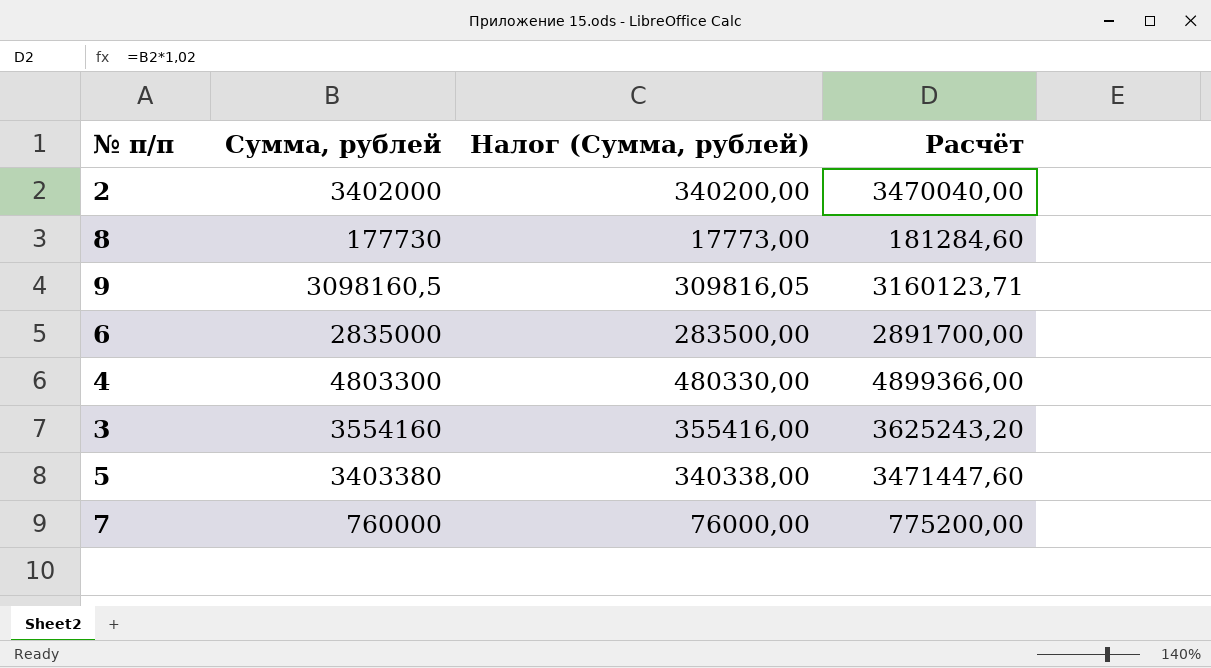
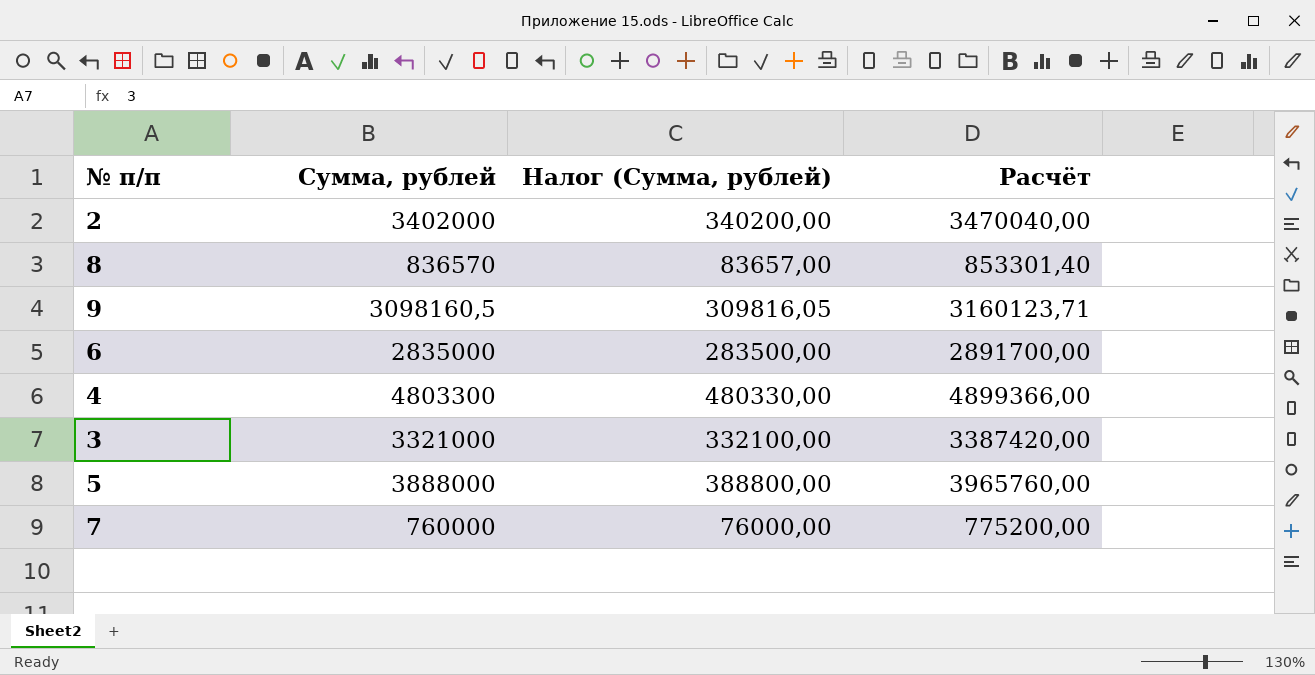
8 | Сумма, рублей: 177730 -> 836570
8 | Налог (Сумма, рублей): 17773,00 -> 83657,00
8 | Расчёт: 181284,60 -> 853301,40
3 | Сумма, рублей: 3554160 -> 3321000
3 | Налог (Сумма, рублей): 355416,00 -> 332100,00
3 | Расчёт: 3625243,20 -> 3387420,00
5 | Сумма, рублей: 3403380 -> 3888000
5 | Налог (Сумма, рублей): 340338,00 -> 388800,00
5 | Расчёт: 3471447,60 -> 3965760,00

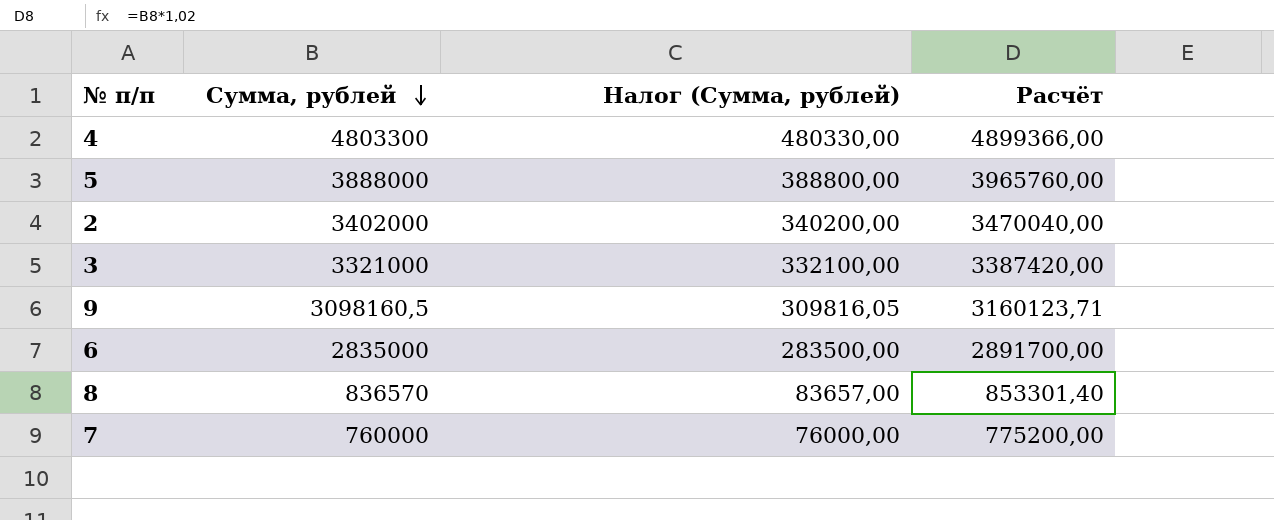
row order: none -> Сумма, рублей descending

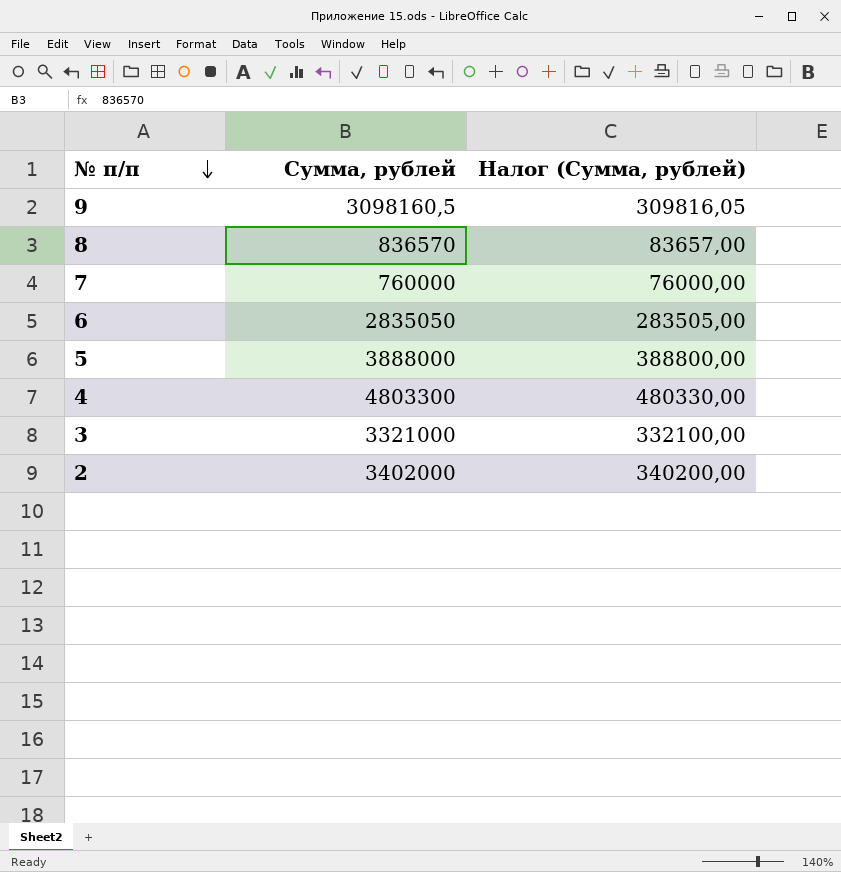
row order: Сумма, рублей descending -> № п/п descending
column Расчёт | formula: [Сумма, рублей] * 1,02 -> none
6 | Сумма, рублей: 2835000 -> 2835050
6 | Налог (Сумма, рублей): 283500,00 -> 283505,00

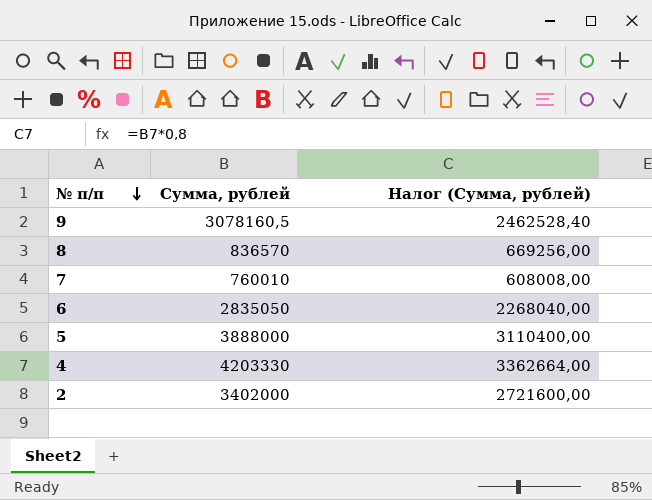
column Налог (Сумма, рублей) | formula: [Сумма, рублей] * 0,1 -> [Сумма, рублей] * 0,8
row 3: 3321000 | 332100,00 -> none
9 | Сумма, рублей: 3098160,5 -> 3078160,5
7 | Сумма, рублей: 760000 -> 760010
4 | Сумма, рублей: 4803300 -> 4203330

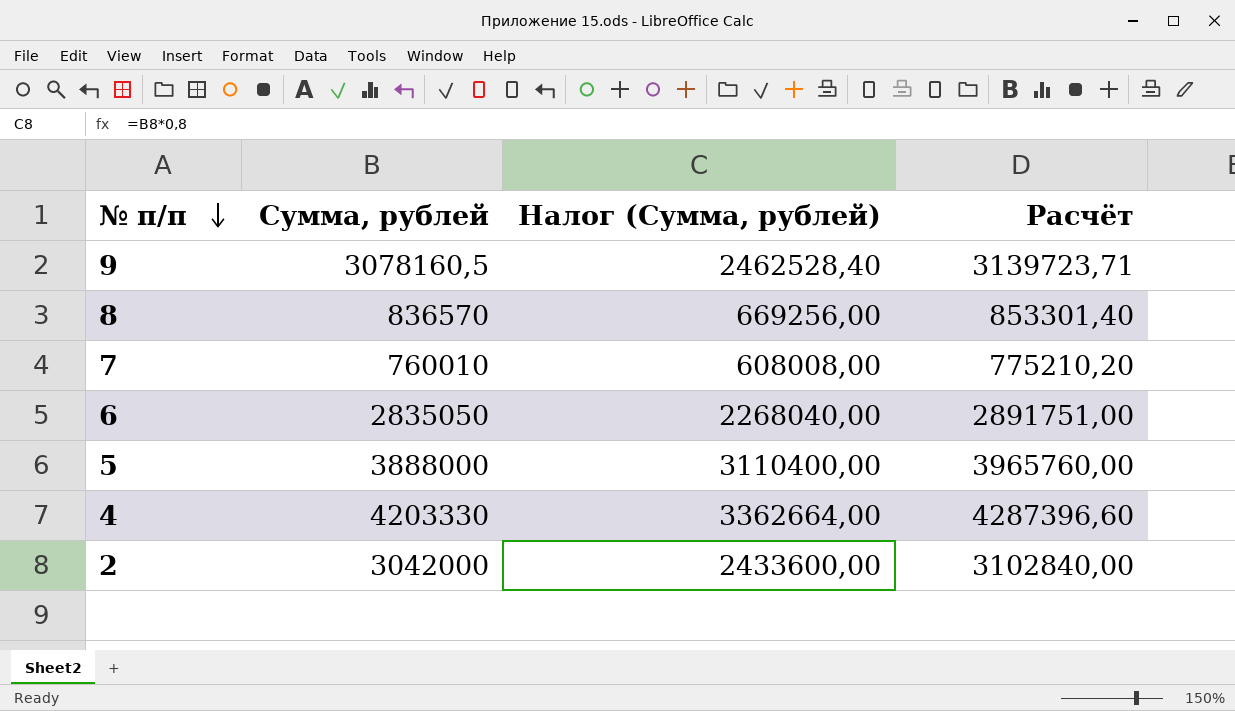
column Расчёт | formula: none -> [Сумма, рублей] * 1,02
2 | Сумма, рублей: 3402000 -> 3042000
2 | Налог (Сумма, рублей): 2721600,00 -> 2433600,00

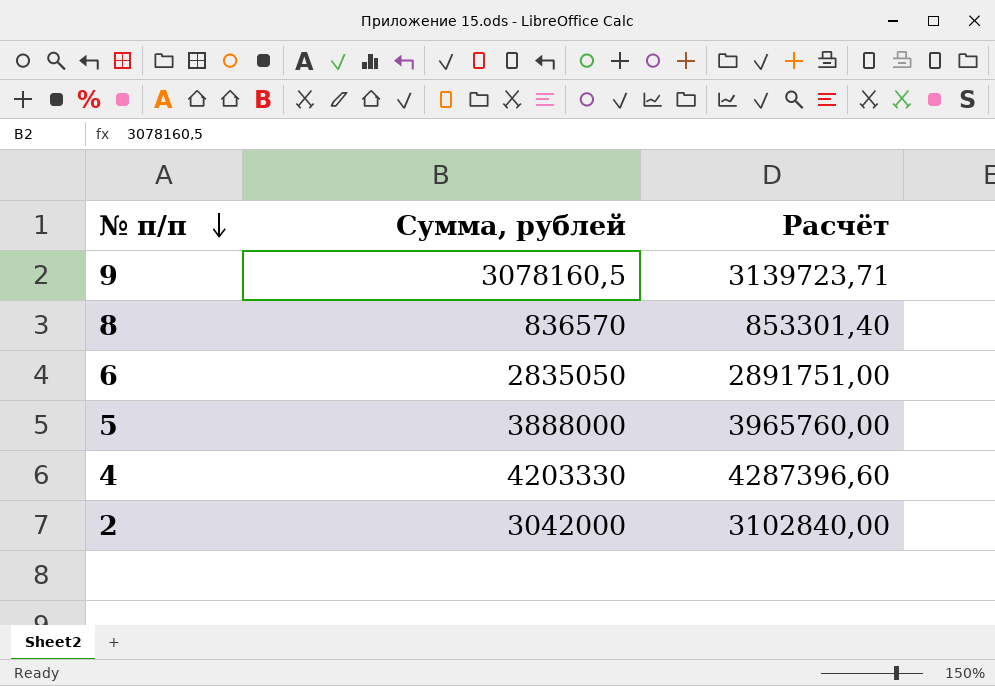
column Налог (Сумма, рублей) | formula: [Сумма, рублей] * 0,8 -> none
row 7: 760010 | 608008,00 | 775210,20 -> none

